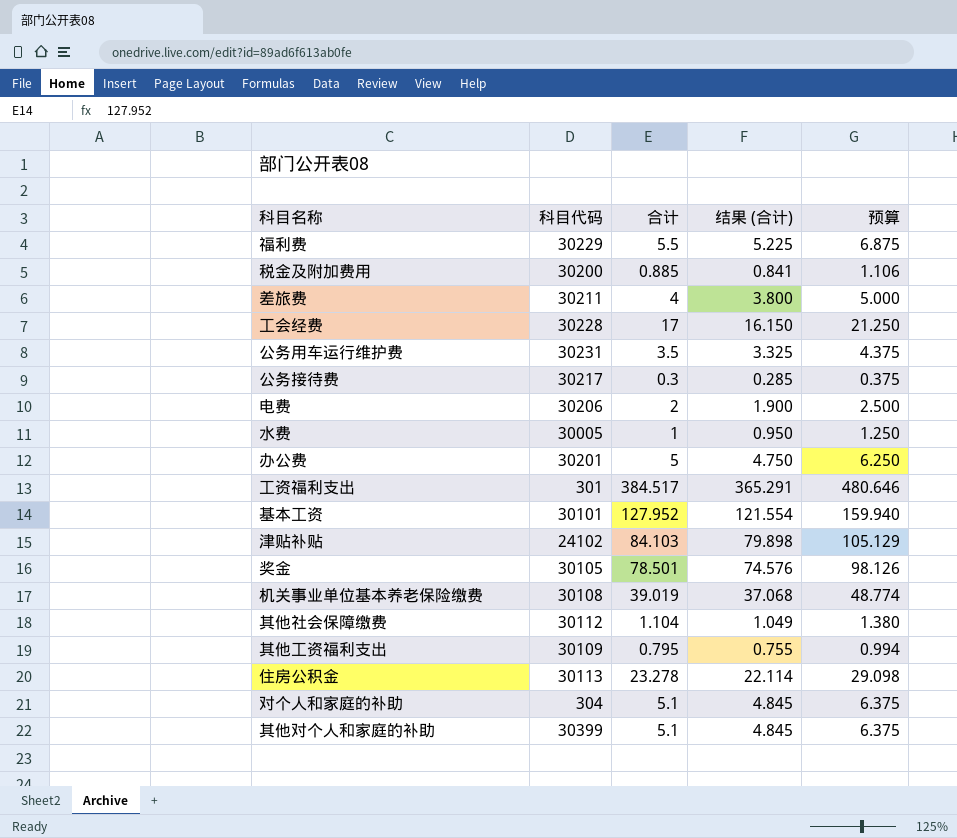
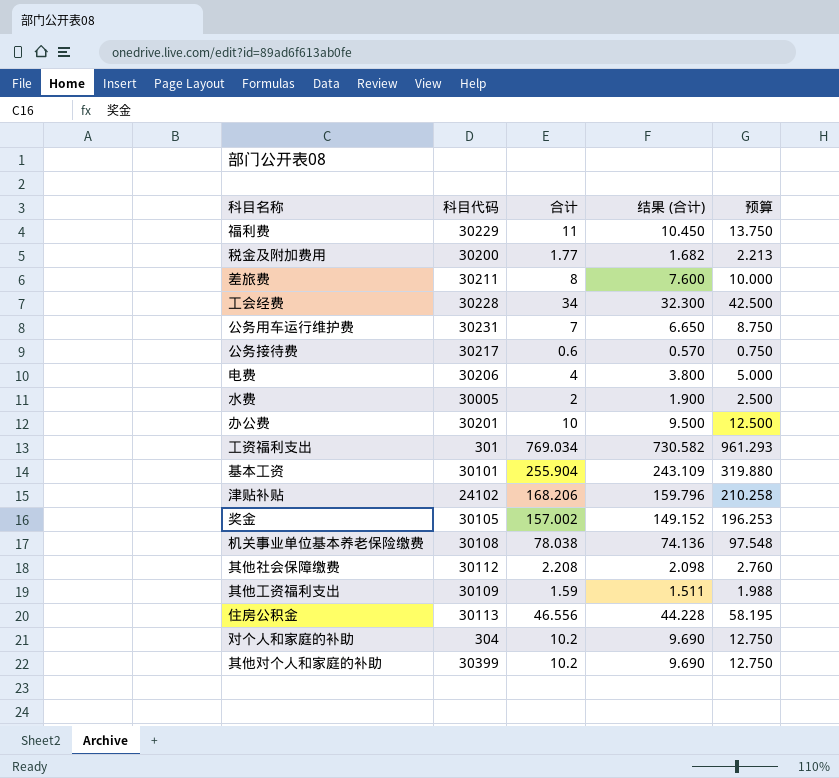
福利费 | 合计: 5.5 -> 11
福利费 | 结果 (合计): 5.225 -> 10.450
福利费 | 预算: 6.875 -> 13.750
税金及附加费用 | 合计: 0.885 -> 1.77
税金及附加费用 | 结果 (合计): 0.841 -> 1.682
税金及附加费用 | 预算: 1.106 -> 2.213
差旅费 | 合计: 4 -> 8
差旅费 | 结果 (合计): 3.800 -> 7.600
差旅费 | 预算: 5.000 -> 10.000
工会经费 | 合计: 17 -> 34
工会经费 | 结果 (合计): 16.150 -> 32.300
工会经费 | 预算: 21.250 -> 42.500
公务用车运行维护费 | 合计: 3.5 -> 7
公务用车运行维护费 | 结果 (合计): 3.325 -> 6.650
公务用车运行维护费 | 预算: 4.375 -> 8.750
公务接待费 | 合计: 0.3 -> 0.6
公务接待费 | 结果 (合计): 0.285 -> 0.570
公务接待费 | 预算: 0.375 -> 0.750
电费 | 合计: 2 -> 4
电费 | 结果 (合计): 1.900 -> 3.800
电费 | 预算: 2.500 -> 5.000
水费 | 合计: 1 -> 2
水费 | 结果 (合计): 0.950 -> 1.900
水费 | 预算: 1.250 -> 2.500
办公费 | 合计: 5 -> 10
办公费 | 结果 (合计): 4.750 -> 9.500
办公费 | 预算: 6.250 -> 12.500
工资福利支出 | 合计: 384.517 -> 769.034
工资福利支出 | 结果 (合计): 365.291 -> 730.582
工资福利支出 | 预算: 480.646 -> 961.293
基本工资 | 合计: 127.952 -> 255.904
基本工资 | 结果 (合计): 121.554 -> 243.109
基本工资 | 预算: 159.940 -> 319.880
津贴补贴 | 合计: 84.103 -> 168.206
津贴补贴 | 结果 (合计): 79.898 -> 159.796
津贴补贴 | 预算: 105.129 -> 210.258
奖金 | 合计: 78.501 -> 157.002
奖金 | 结果 (合计): 74.576 -> 149.152
奖金 | 预算: 98.126 -> 196.253
机关事业单位基本养老保险缴费 | 合计: 39.019 -> 78.038
机关事业单位基本养老保险缴费 | 结果 (合计): 37.068 -> 74.136
机关事业单位基本养老保险缴费 | 预算: 48.774 -> 97.548
其他社会保障缴费 | 合计: 1.104 -> 2.208
其他社会保障缴费 | 结果 (合计): 1.049 -> 2.098
其他社会保障缴费 | 预算: 1.380 -> 2.760
其他工资福利支出 | 合计: 0.795 -> 1.59
其他工资福利支出 | 结果 (合计): 0.755 -> 1.511
其他工资福利支出 | 预算: 0.994 -> 1.988
住房公积金 | 合计: 23.278 -> 46.556
住房公积金 | 结果 (合计): 22.114 -> 44.228
住房公积金 | 预算: 29.098 -> 58.195
对个人和家庭的补助 | 合计: 5.1 -> 10.2
对个人和家庭的补助 | 结果 (合计): 4.845 -> 9.690
对个人和家庭的补助 | 预算: 6.375 -> 12.750
其他对个人和家庭的补助 | 合计: 5.1 -> 10.2
其他对个人和家庭的补助 | 结果 (合计): 4.845 -> 9.690
其他对个人和家庭的补助 | 预算: 6.375 -> 12.750

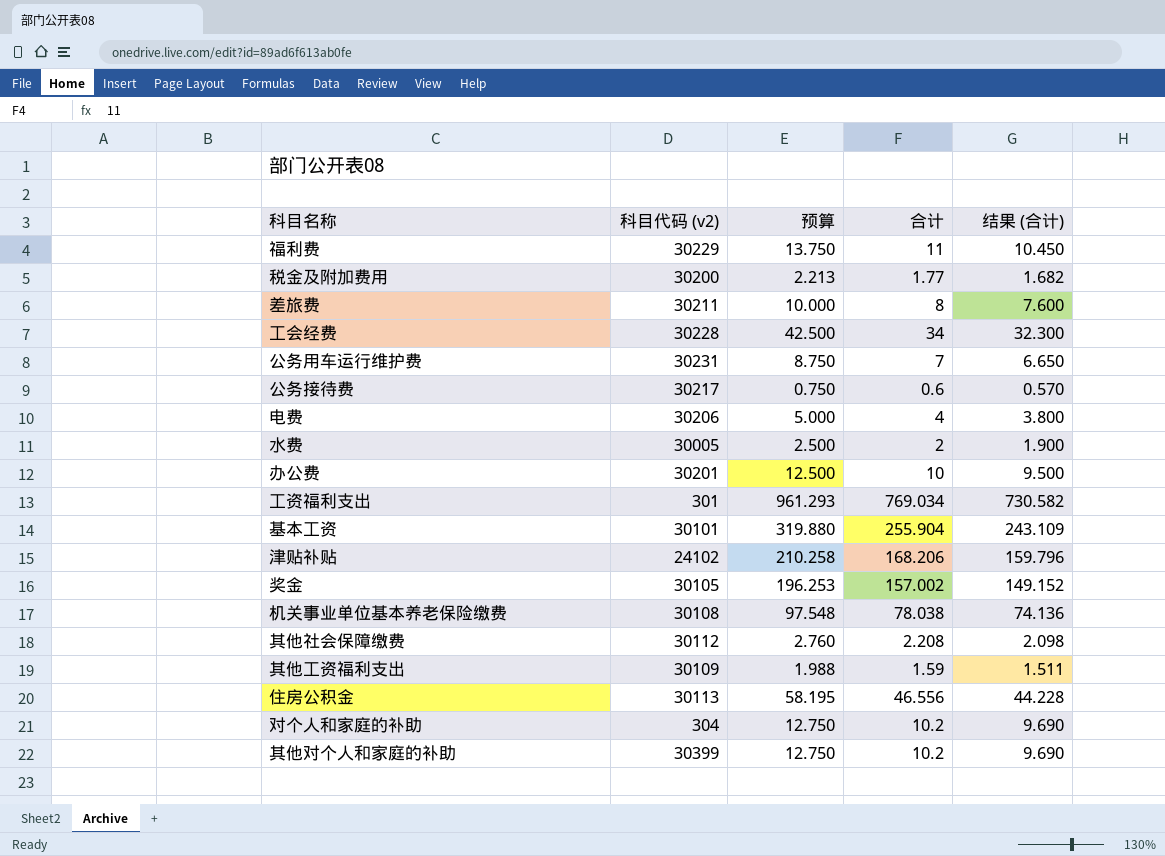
column name: 科目代码 -> 科目代码 (v2)
column 预算 | position: 5 -> 3

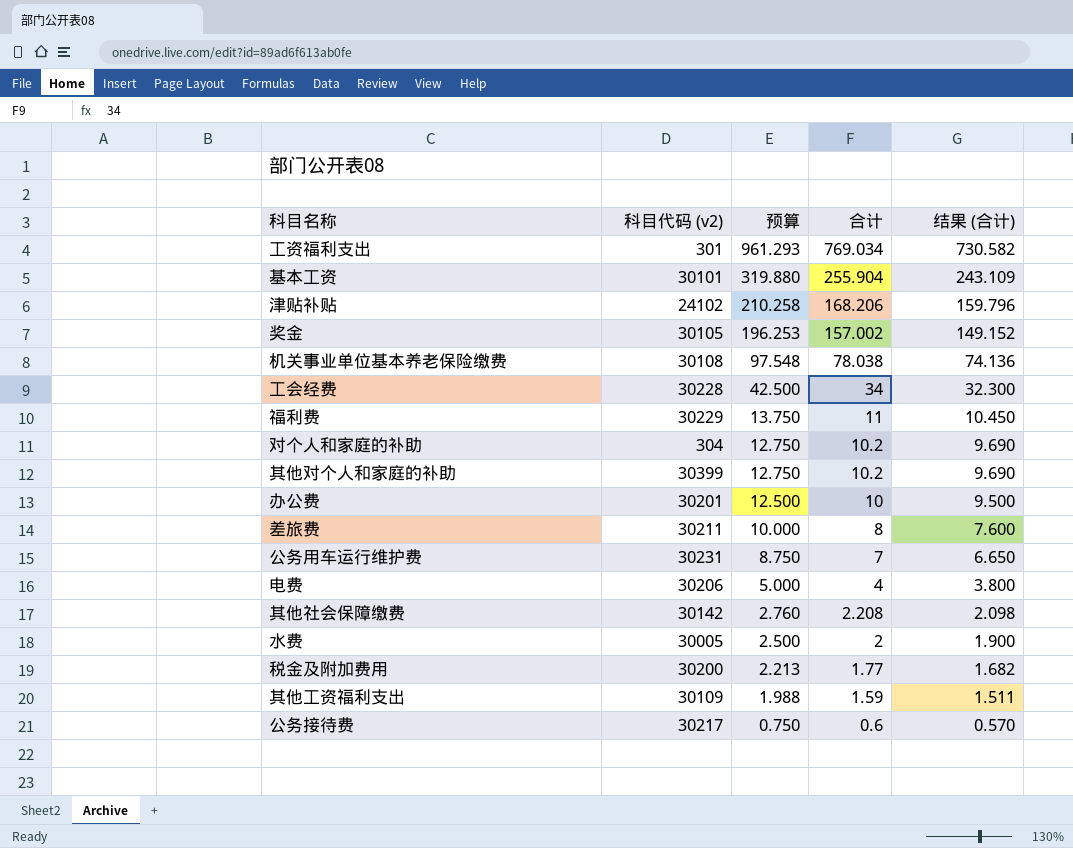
row order: none -> 预算 descending
row 住房公积金: 30113 | 58.195 | 46.556 | 44.228 -> none
其他社会保障缴费 | 科目代码 (v2): 30112 -> 30142

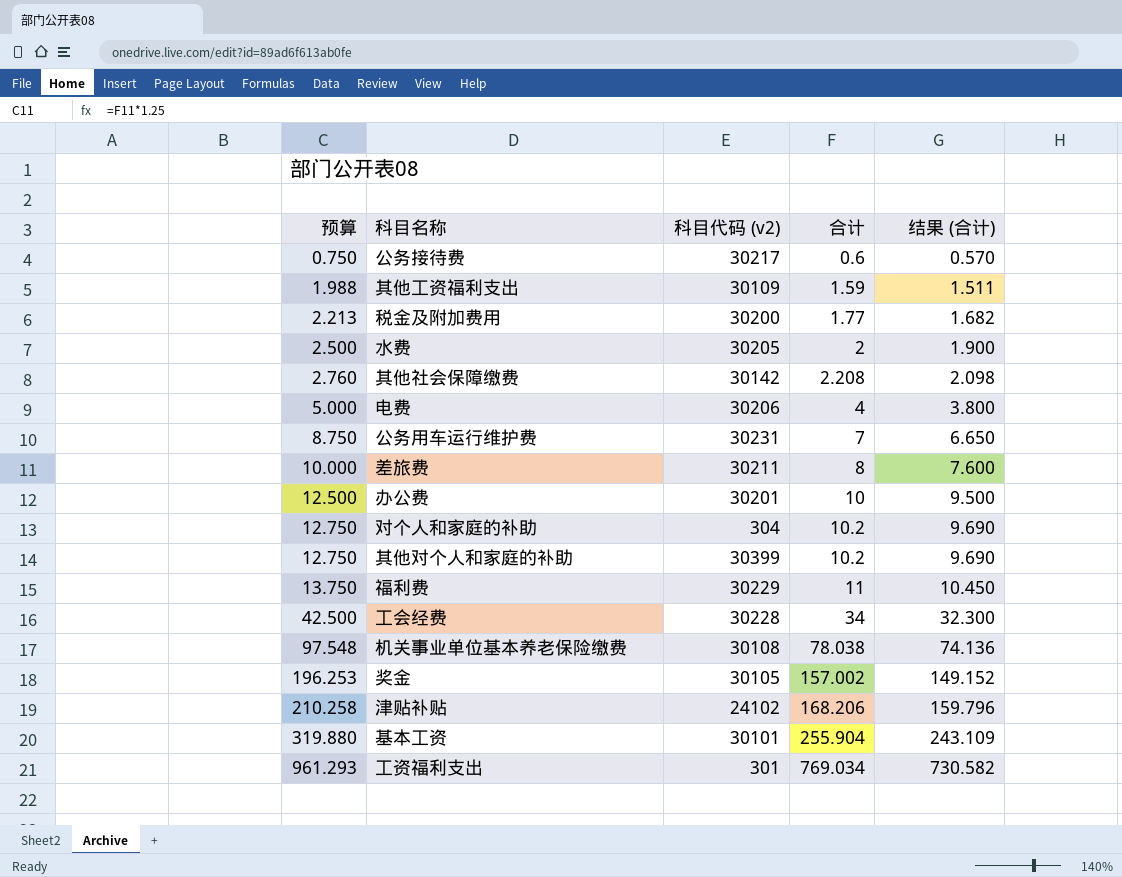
row order: 预算 descending -> 预算 ascending
column 预算 | position: 3 -> 1
水费 | 科目代码 (v2): 30005 -> 30205

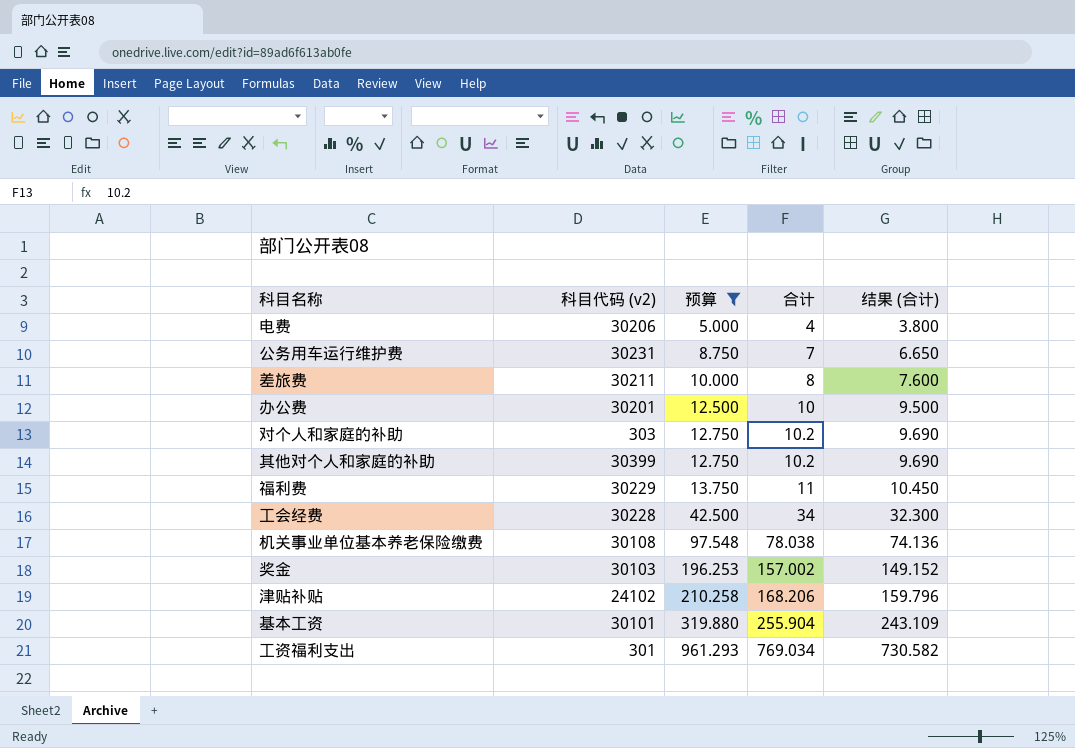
filter: none -> 预算 >= 5.000
column 预算 | position: 1 -> 3
对个人和家庭的补助 | 科目代码 (v2): 304 -> 303
奖金 | 科目代码 (v2): 30105 -> 30103

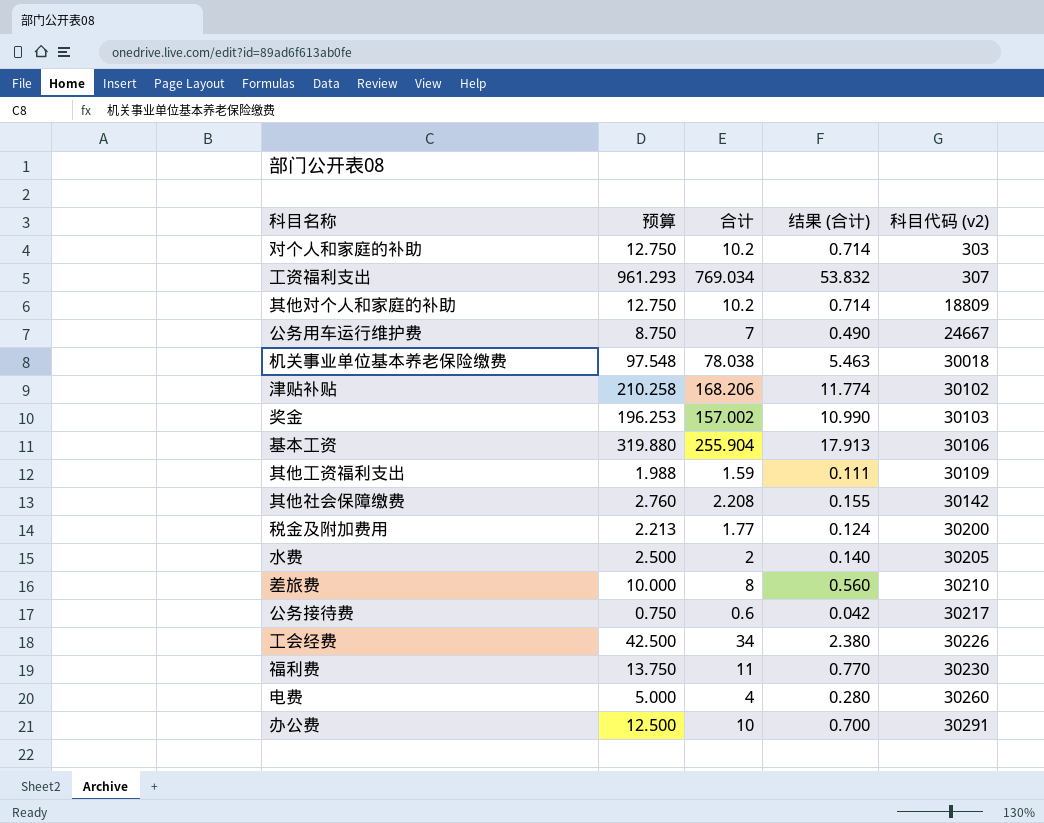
filter: 预算 >= 5.000 -> none
row order: 预算 ascending -> 科目代码 (v2) ascending
column 结果 (合计) | formula: [合计] * 0.95 -> [合计] * 0.07
column 科目代码 (v2) | position: 2 -> 5
工资福利支出 | 科目代码 (v2): 301 -> 307
其他对个人和家庭的补助 | 科目代码 (v2): 30399 -> 18809
公务用车运行维护费 | 科目代码 (v2): 30231 -> 24667
机关事业单位基本养老保险缴费 | 科目代码 (v2): 30108 -> 30018
津贴补贴 | 科目代码 (v2): 24102 -> 30102
基本工资 | 科目代码 (v2): 30101 -> 30106
差旅费 | 科目代码 (v2): 30211 -> 30210
工会经费 | 科目代码 (v2): 30228 -> 30226
福利费 | 科目代码 (v2): 30229 -> 30230
电费 | 科目代码 (v2): 30206 -> 30260
办公费 | 科目代码 (v2): 30201 -> 30291

